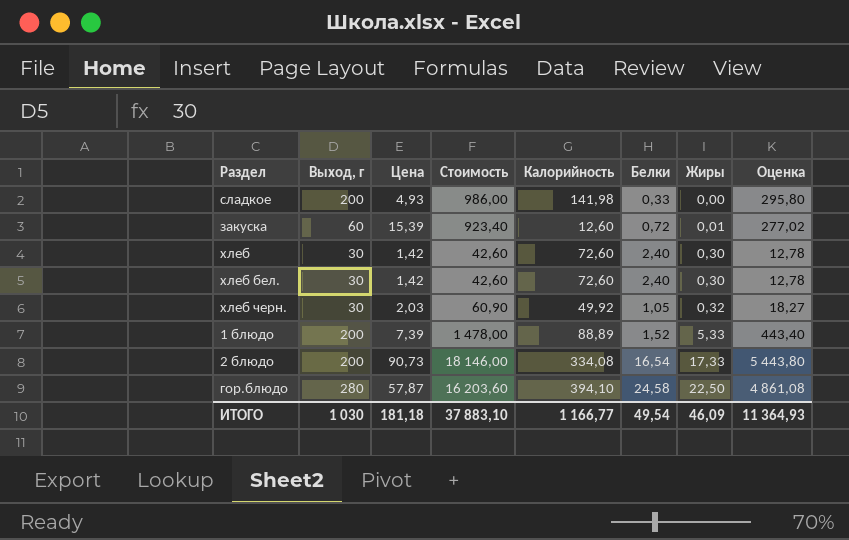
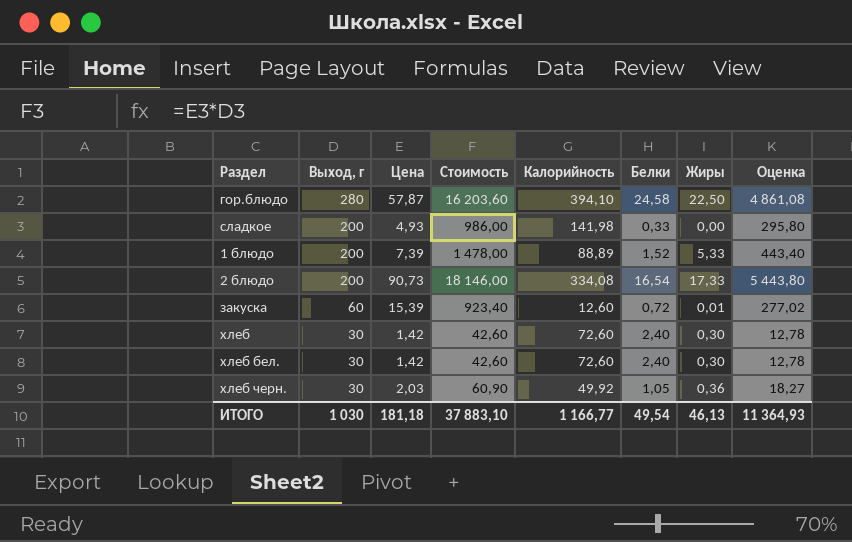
row order: Жиры ascending -> Выход, г descending
хлеб черн. | Жиры: 0,32 -> 0,36
ИТОГО | Жиры: 46,09 -> 46,13

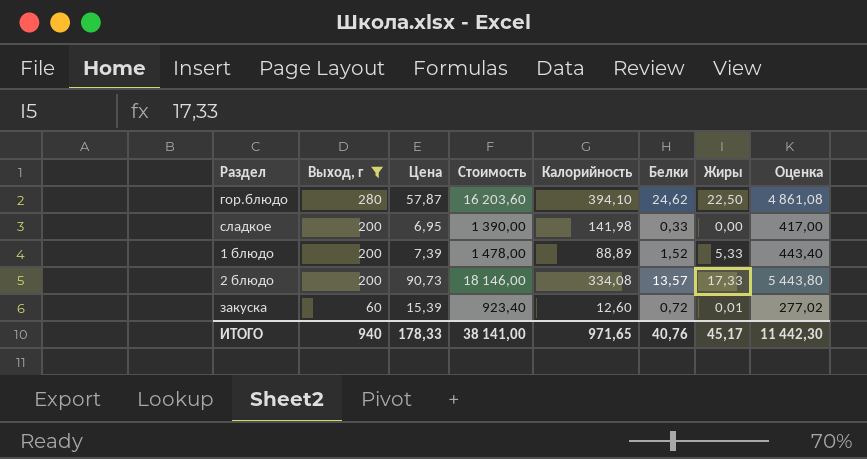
filter: none -> Выход, г != 30
гор.блюдо | Белки: 24,58 -> 24,62
сладкое | Цена: 4,93 -> 6,95
сладкое | Стоимость: 986,00 -> 1 390,00
сладкое | Оценка: 295,80 -> 417,00
2 блюдо | Белки: 16,54 -> 13,57
ИТОГО | Выход, г: 1 030 -> 940
ИТОГО | Цена: 181,18 -> 178,33
ИТОГО | Стоимость: 37 883,10 -> 38 141,00
ИТОГО | Калорийность: 1 166,77 -> 971,65
ИТОГО | Белки: 49,54 -> 40,76
ИТОГО | Жиры: 46,13 -> 45,17
ИТОГО | Оценка: 11 364,93 -> 11 442,30

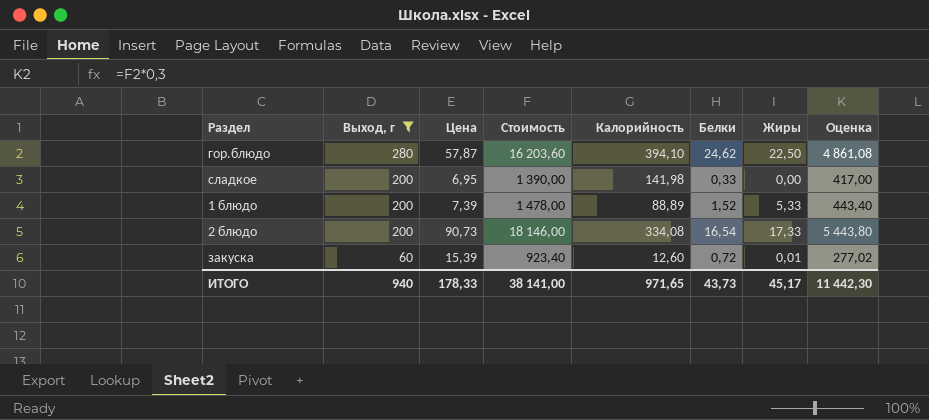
2 блюдо | Белки: 13,57 -> 16,54
ИТОГО | Белки: 40,76 -> 43,73

